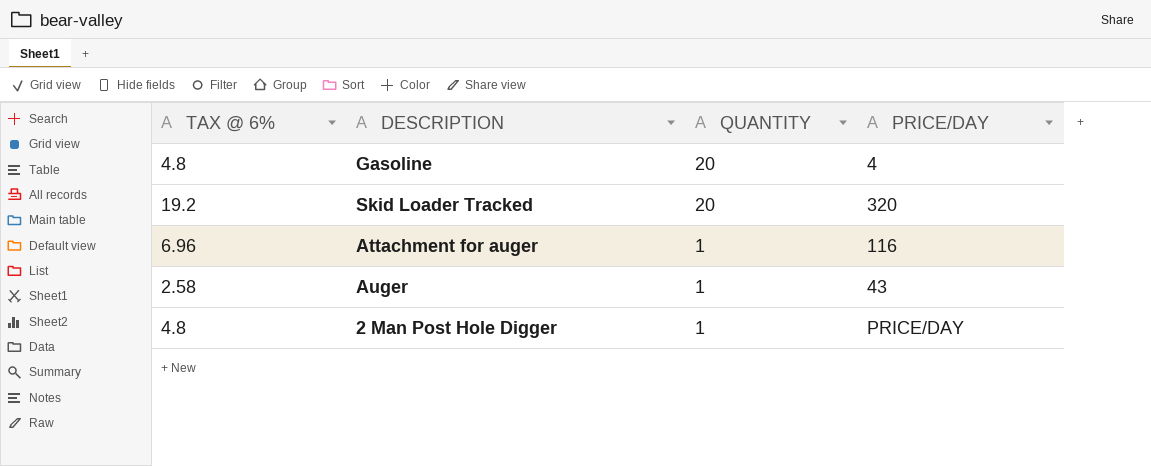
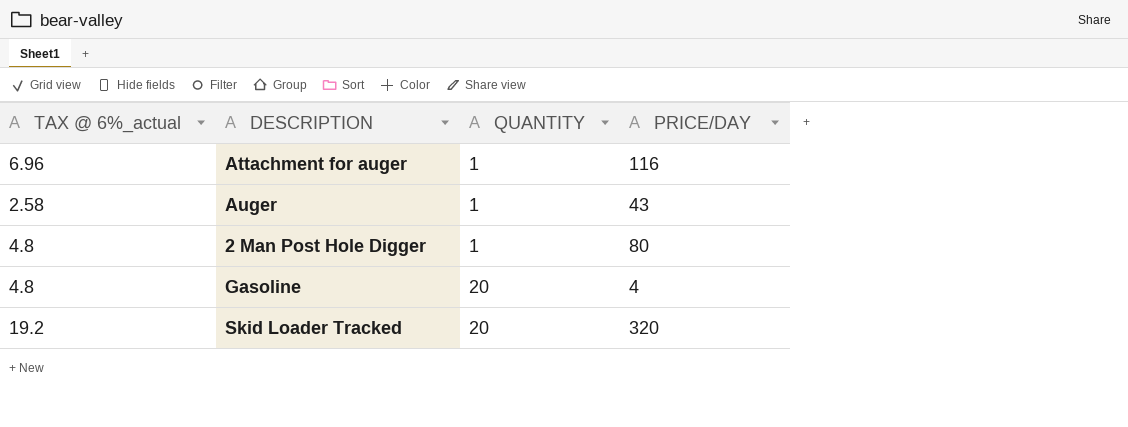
row order: QUANTITY descending -> QUANTITY ascending
column name: TAX @ 6% -> TAX @ 6%_actual
2 Man Post Hole Digger | PRICE/DAY: PRICE/DAY -> 80

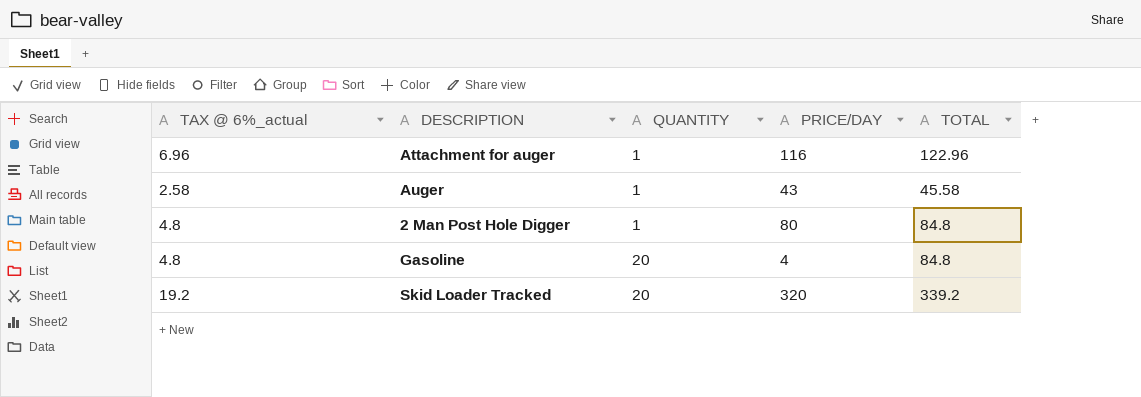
column TOTAL | position: none -> 5

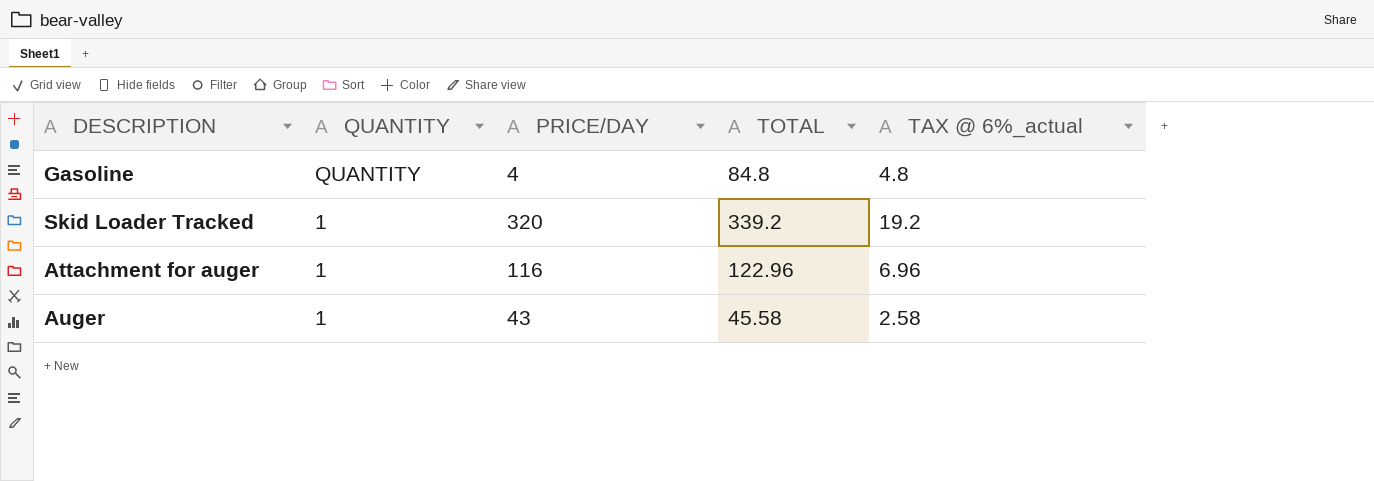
row order: QUANTITY ascending -> QUANTITY descending
column TAX @ 6%_actual | position: 1 -> 5
row 2 Man Post Hole Digger: 4.8 | 1 | 80 | 84.8 -> none
Gasoline | QUANTITY: 20 -> QUANTITY
Skid Loader Tracked | QUANTITY: 20 -> 1

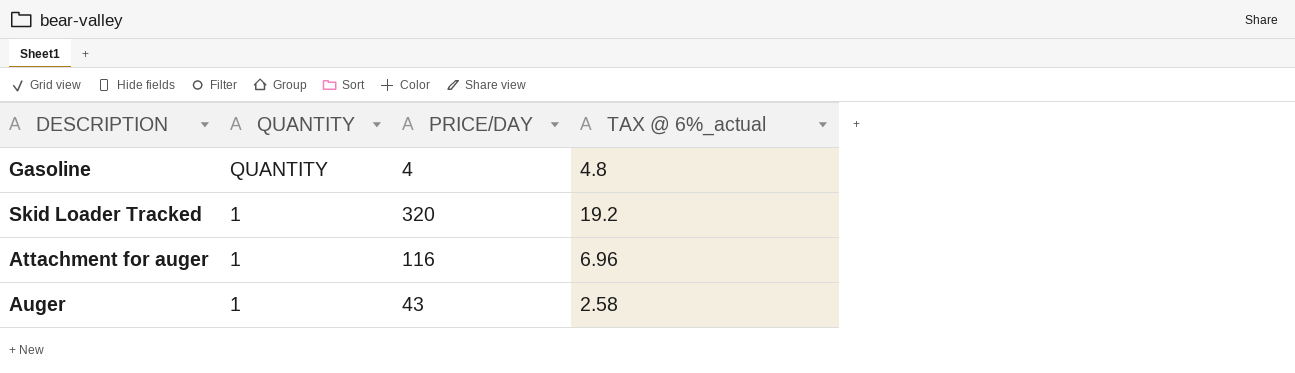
column TOTAL | position: 4 -> none

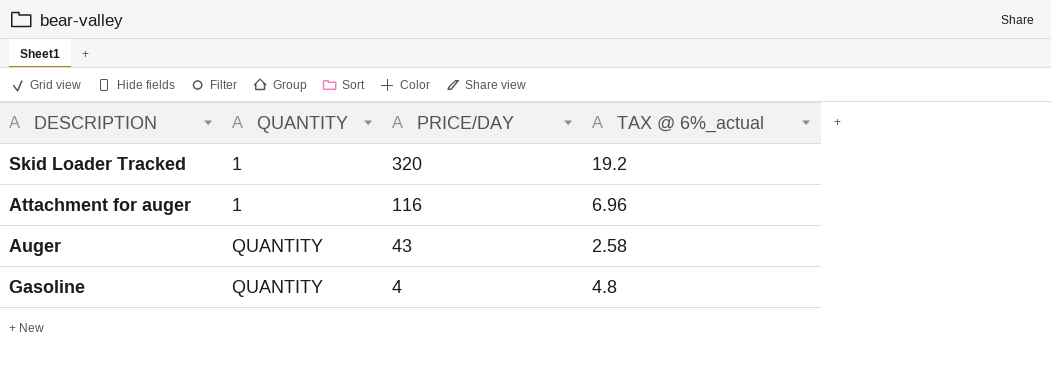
row order: QUANTITY descending -> QUANTITY ascending
Auger | QUANTITY: 1 -> QUANTITY

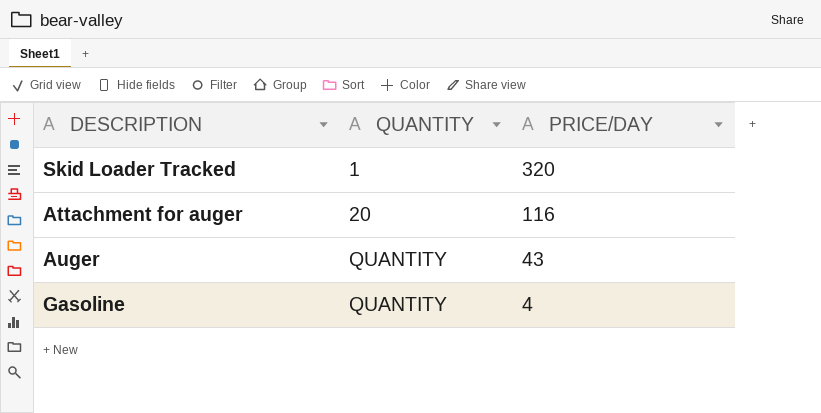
column TAX @ 6%_actual | position: 4 -> none
Attachment for auger | QUANTITY: 1 -> 20

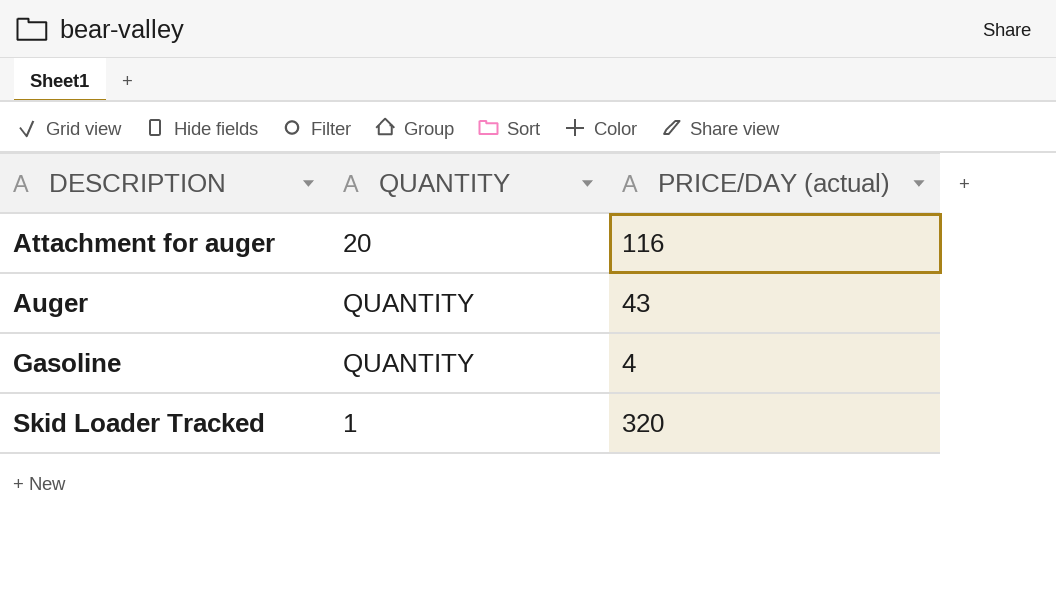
row order: QUANTITY ascending -> DESCRIPTION ascending
column name: PRICE/DAY -> PRICE/DAY (actual)

